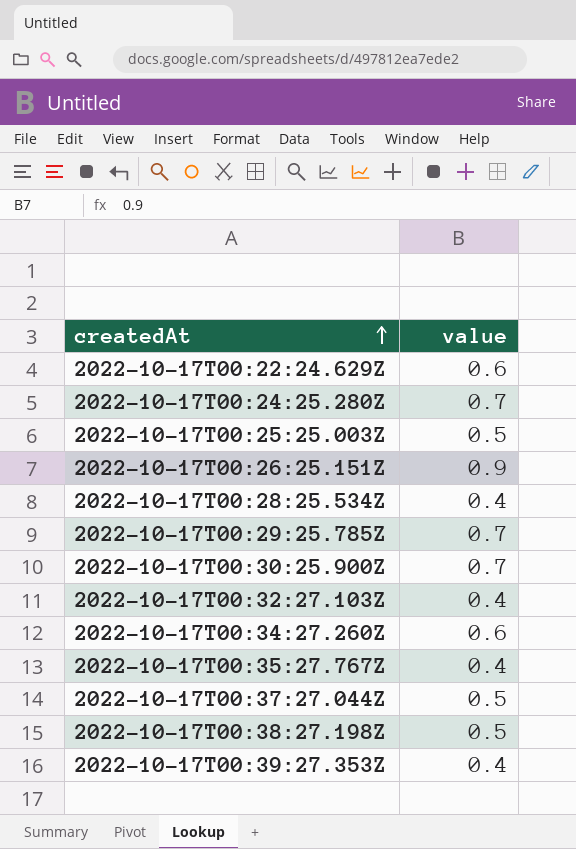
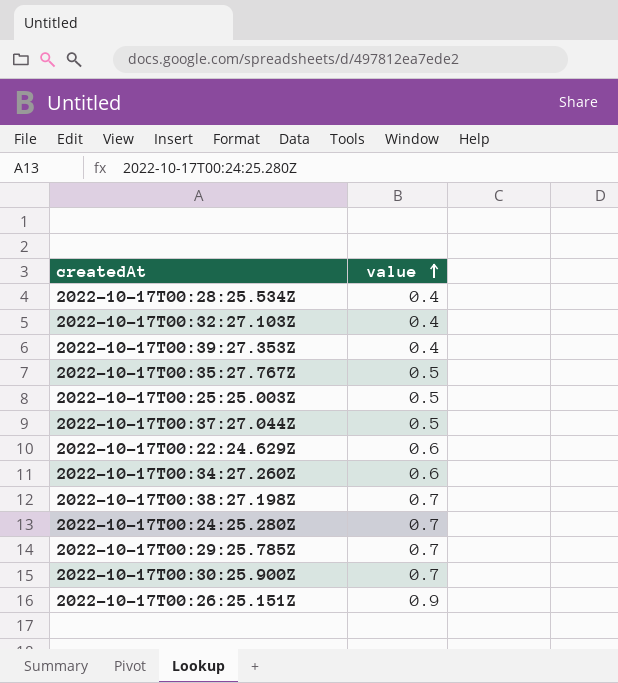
row order: createdAt ascending -> value ascending
2022-10-17T00:35:27.767Z | value: 0.4 -> 0.5
2022-10-17T00:38:27.198Z | value: 0.5 -> 0.7

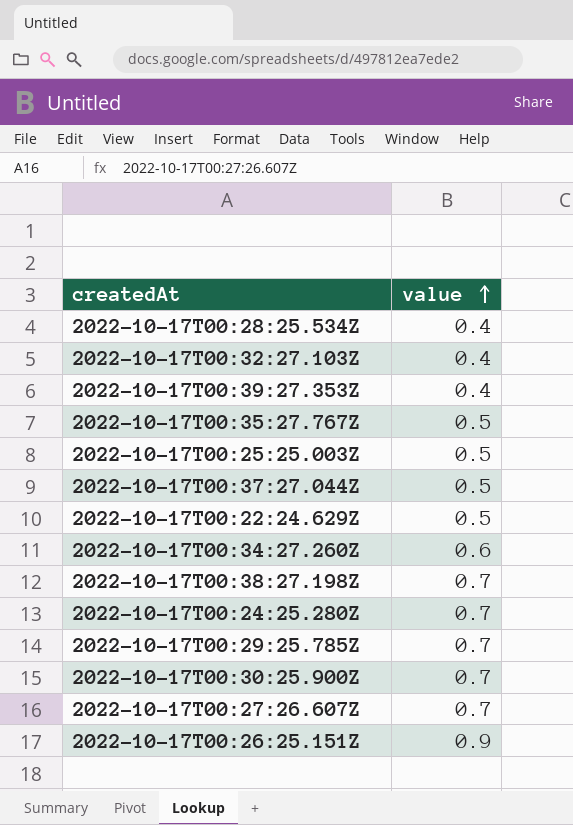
2022-10-17T00:22:24.629Z | value: 0.6 -> 0.5
row 2022-10-17T00:27:26.607Z: none -> 0.7

